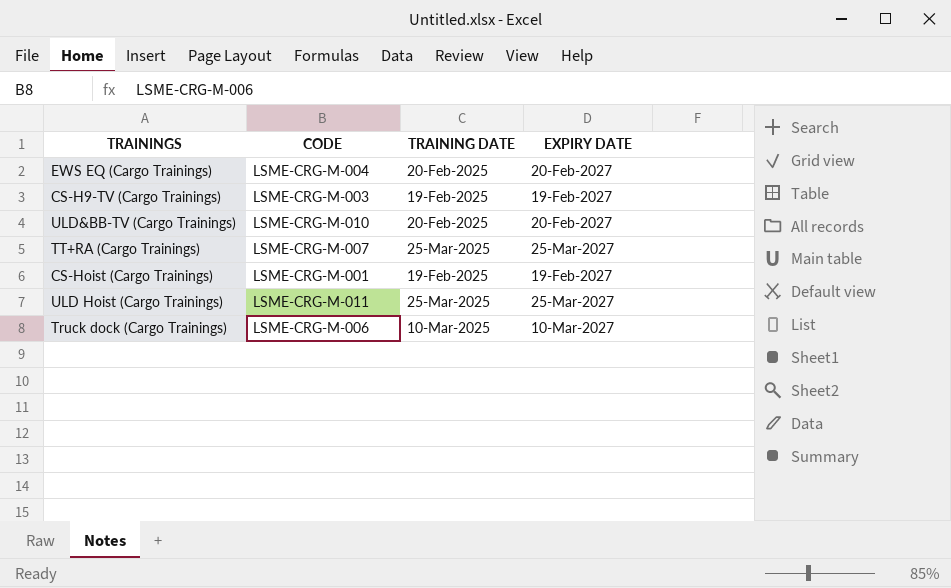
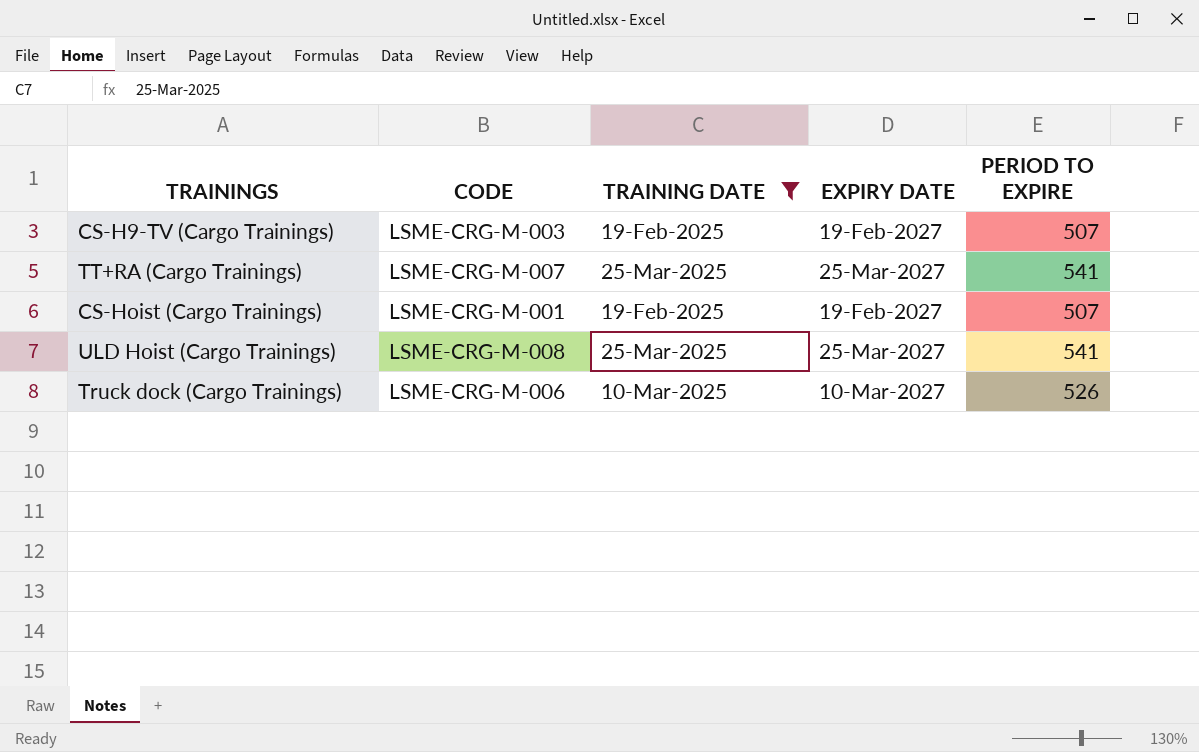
filter: none -> TRAINING DATE != 20-Feb-2025
column PERIOD TO EXPIRE | position: none -> 5
ULD Hoist (Cargo Trainings) | CODE: LSME-CRG-M-011 -> LSME-CRG-M-008

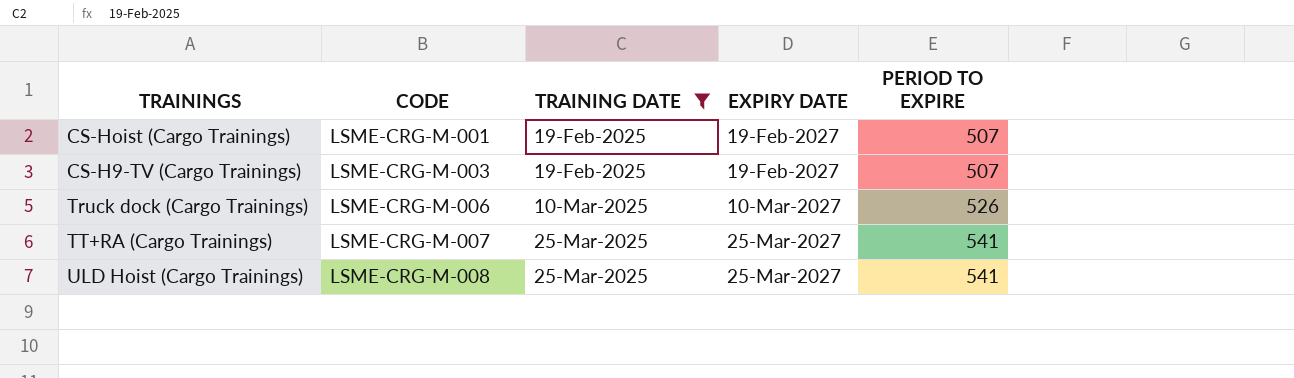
row order: none -> CODE ascending

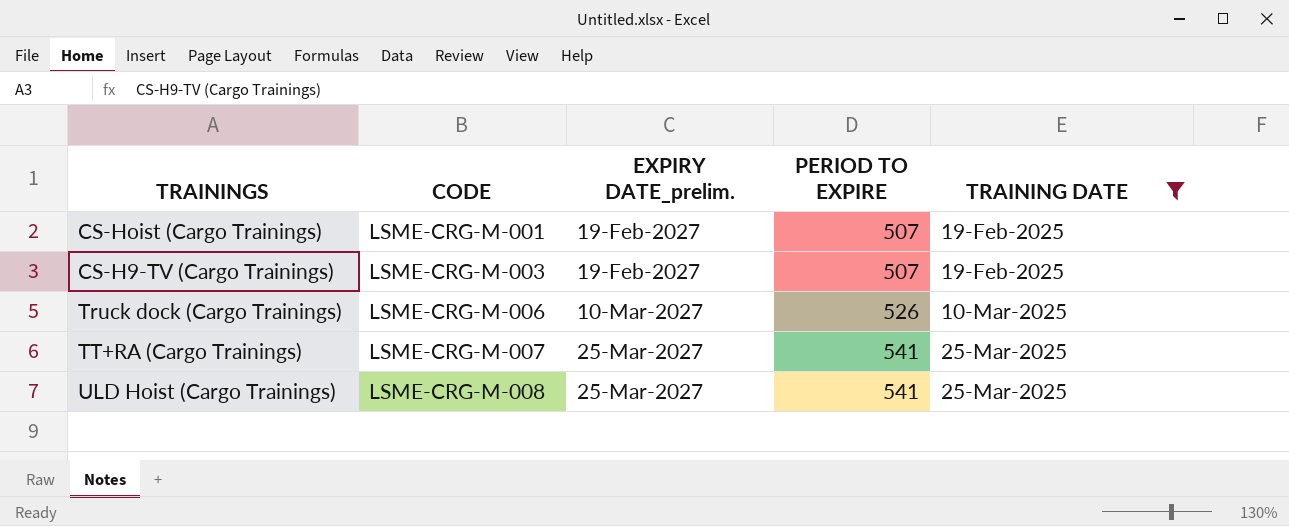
column name: EXPIRY DATE -> EXPIRY DATE_prelim.
column TRAINING DATE | position: 3 -> 5

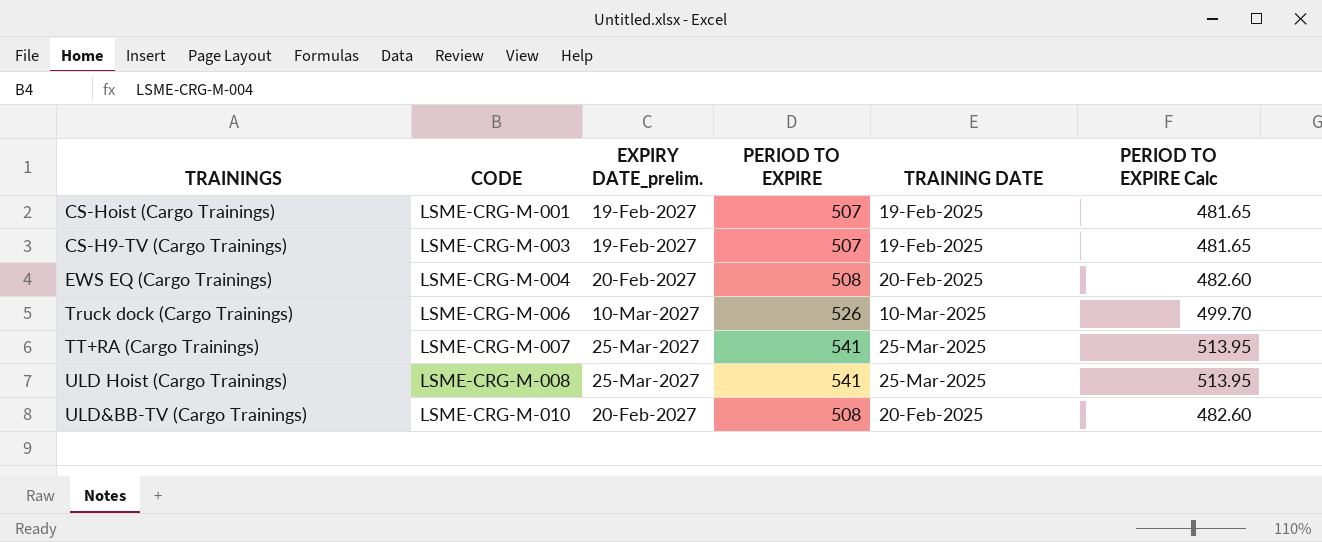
filter: TRAINING DATE != 20-Feb-2025 -> none
column PERIOD TO EXPIRE Calc | formula: none -> [PERIOD TO EXPIRE] * 0.95

